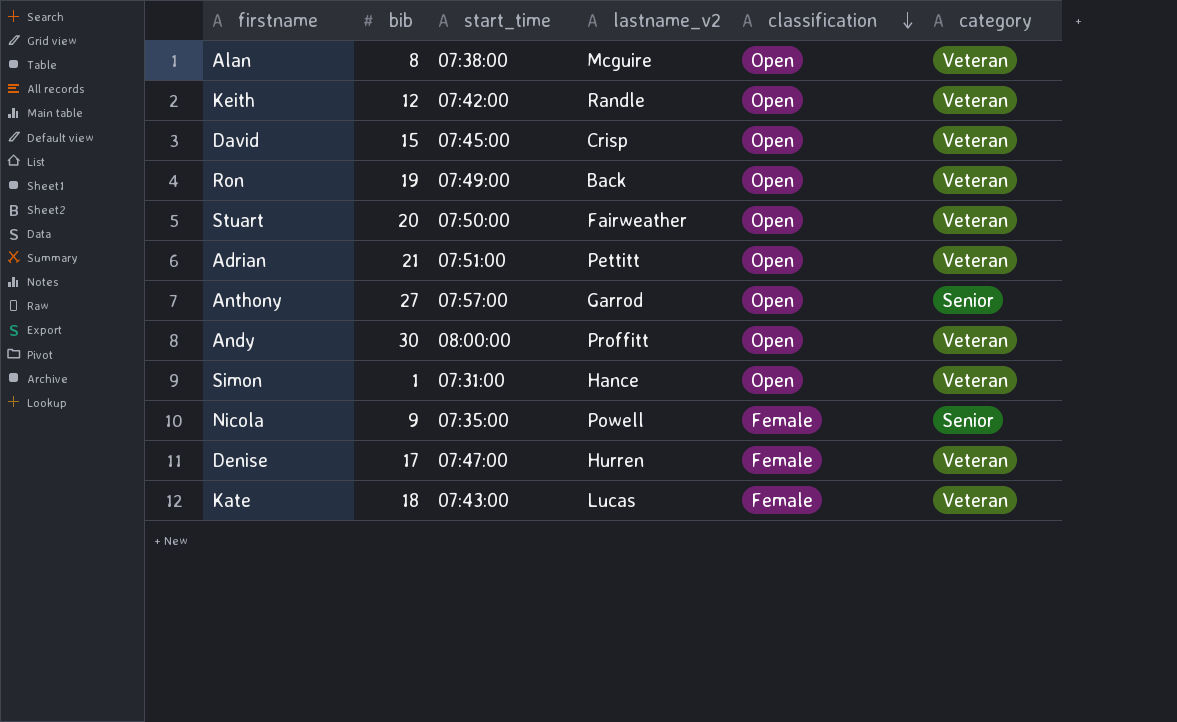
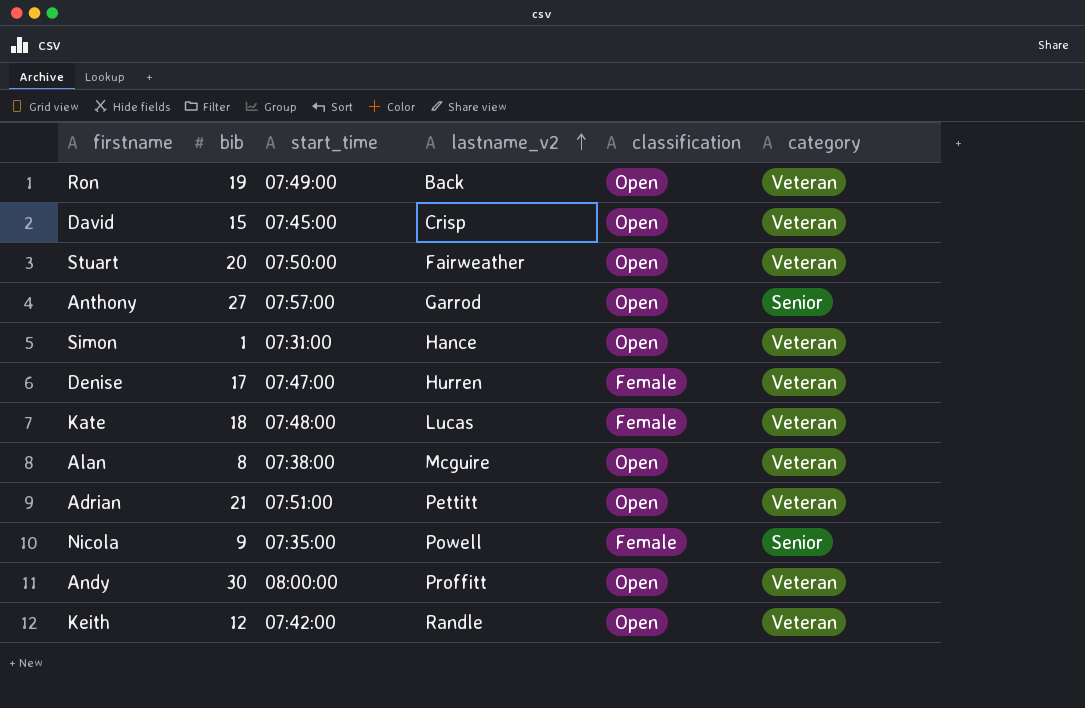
row order: classification descending -> lastname_v2 ascending
Kate | start_time: 07:43:00 -> 07:48:00

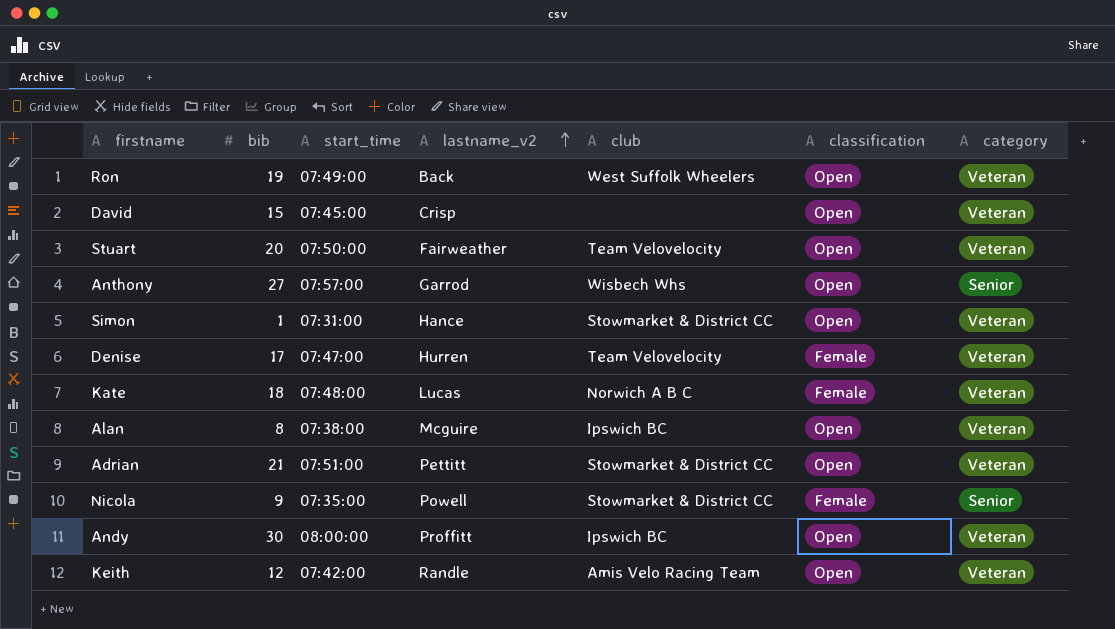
column club | position: none -> 5

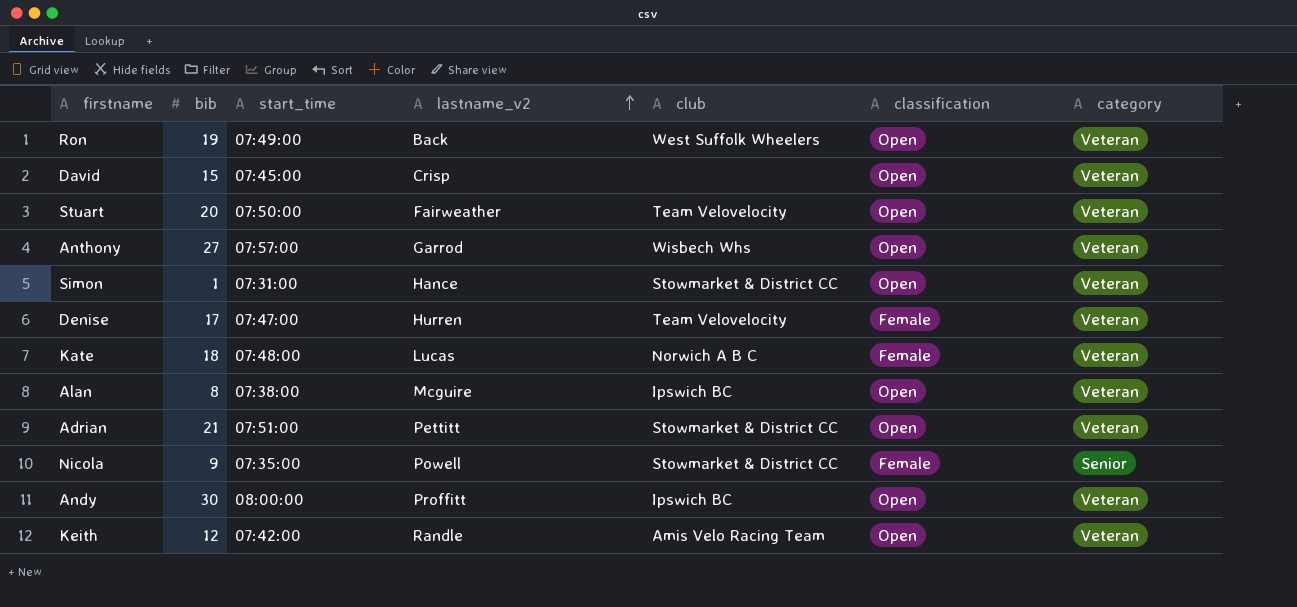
Anthony | category: Senior -> Veteran

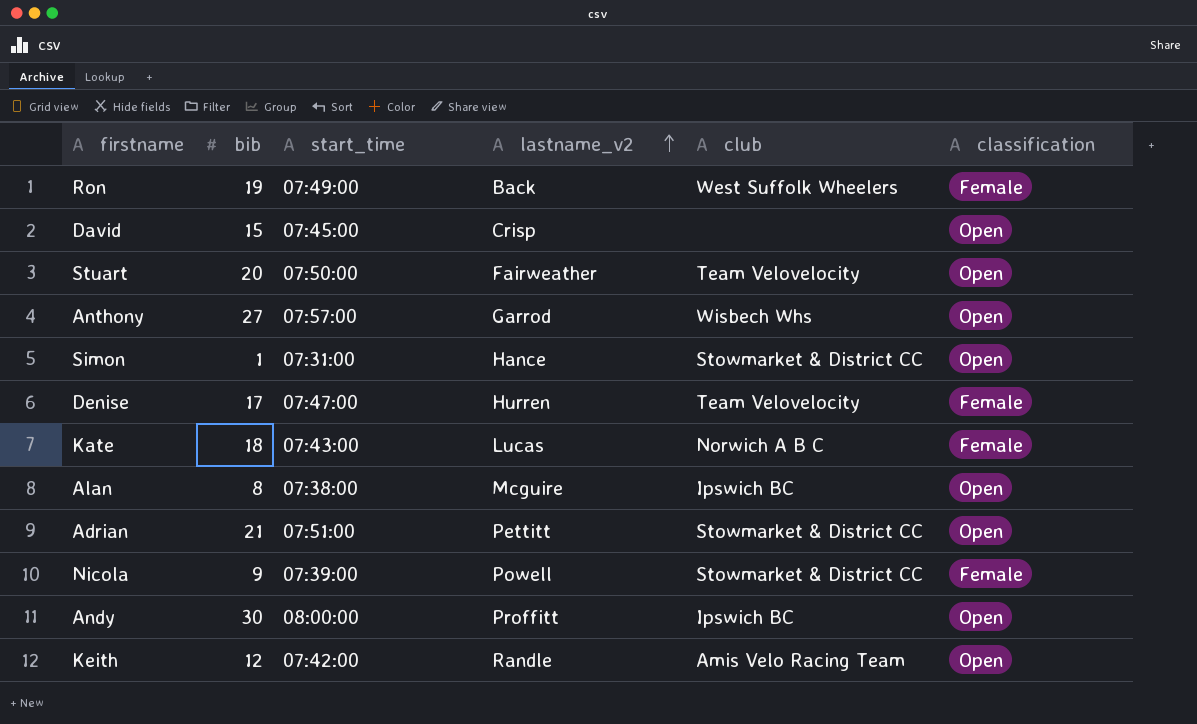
column category | position: 7 -> none
Ron | classification: Open -> Female
Kate | start_time: 07:48:00 -> 07:43:00
Nicola | start_time: 07:35:00 -> 07:39:00

